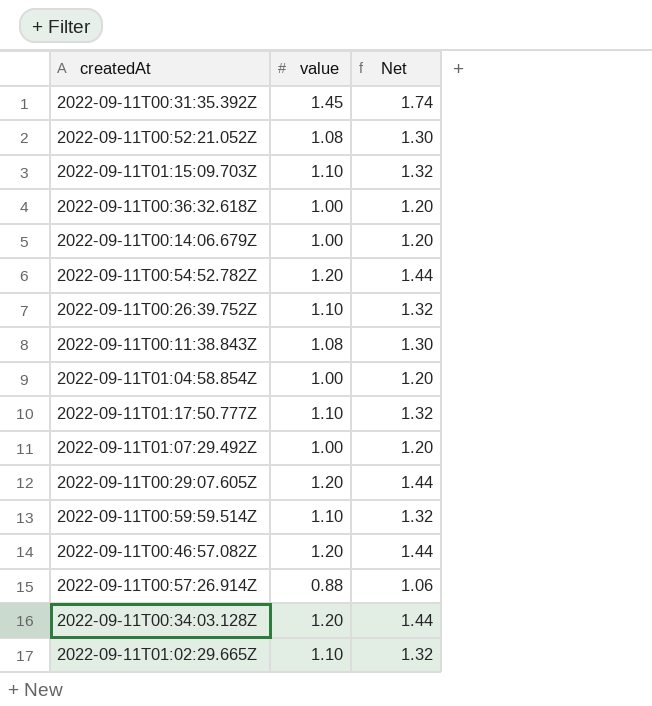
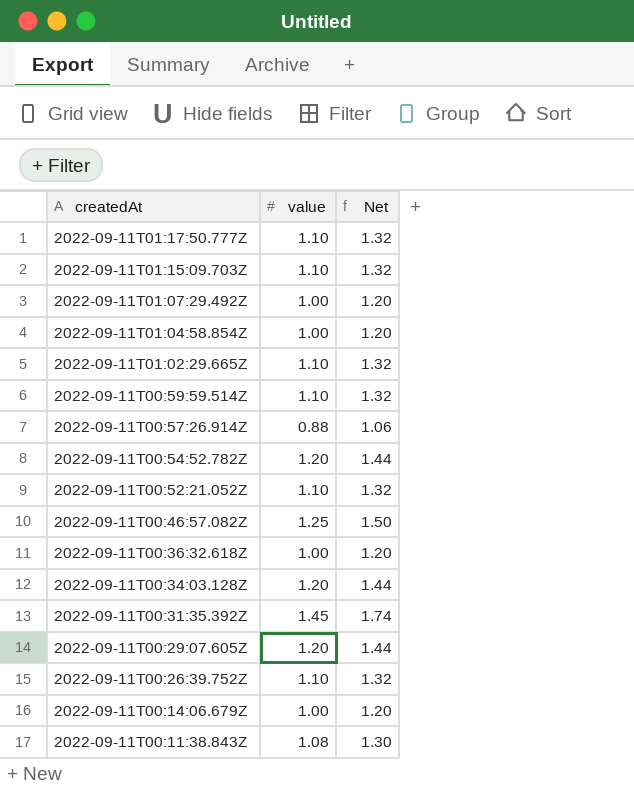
row order: none -> createdAt descending
2022-09-11T00:52:21.052Z | value: 1.08 -> 1.10
2022-09-11T00:52:21.052Z | Net: 1.30 -> 1.32
2022-09-11T00:46:57.082Z | value: 1.20 -> 1.25
2022-09-11T00:46:57.082Z | Net: 1.44 -> 1.50

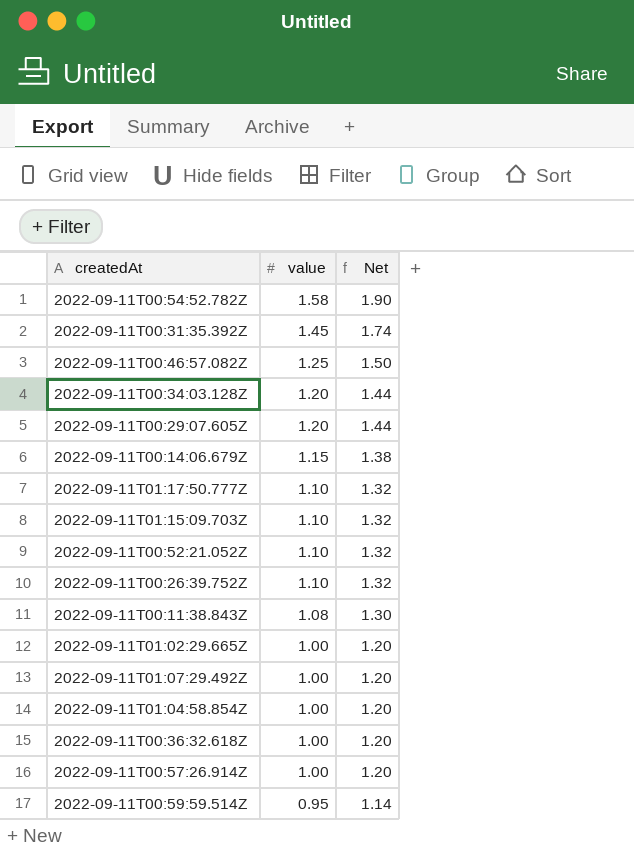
row order: createdAt descending -> value descending
2022-09-11T00:54:52.782Z | value: 1.20 -> 1.58
2022-09-11T00:54:52.782Z | Net: 1.44 -> 1.90
2022-09-11T00:14:06.679Z | value: 1.00 -> 1.15
2022-09-11T00:14:06.679Z | Net: 1.20 -> 1.38
2022-09-11T01:02:29.665Z | value: 1.10 -> 1.00
2022-09-11T01:02:29.665Z | Net: 1.32 -> 1.20
2022-09-11T00:57:26.914Z | value: 0.88 -> 1.00
2022-09-11T00:57:26.914Z | Net: 1.06 -> 1.20
2022-09-11T00:59:59.514Z | value: 1.10 -> 0.95
2022-09-11T00:59:59.514Z | Net: 1.32 -> 1.14

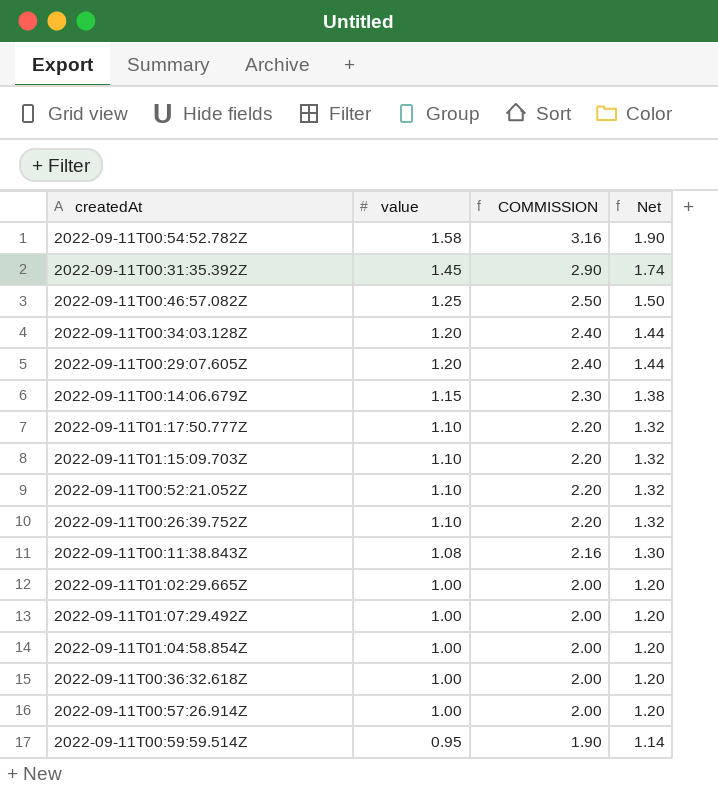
column COMMISSION | formula: none -> [value] * 2

